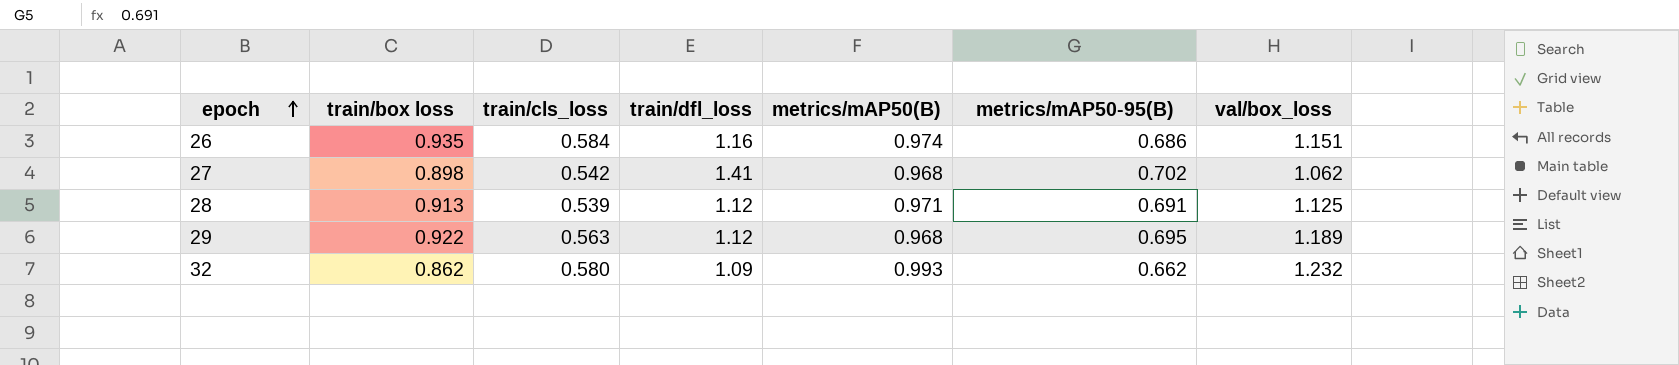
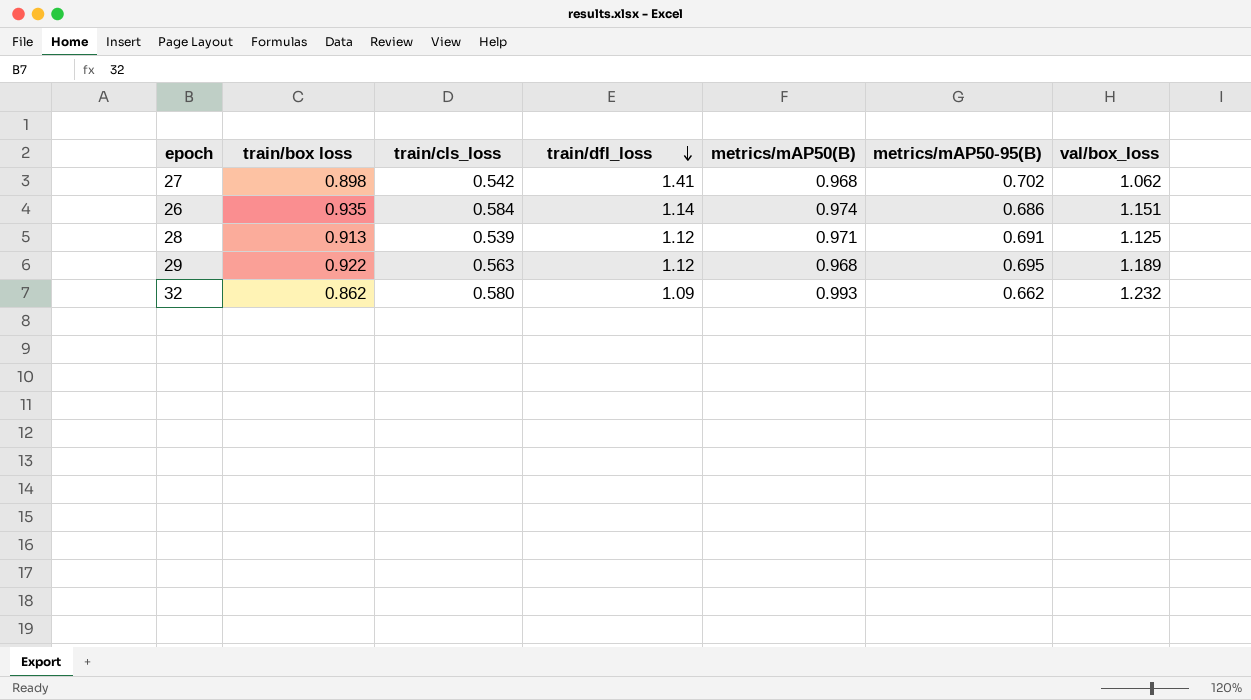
row order: epoch ascending -> train/dfl_loss descending
26 | train/dfl_loss: 1.16 -> 1.14

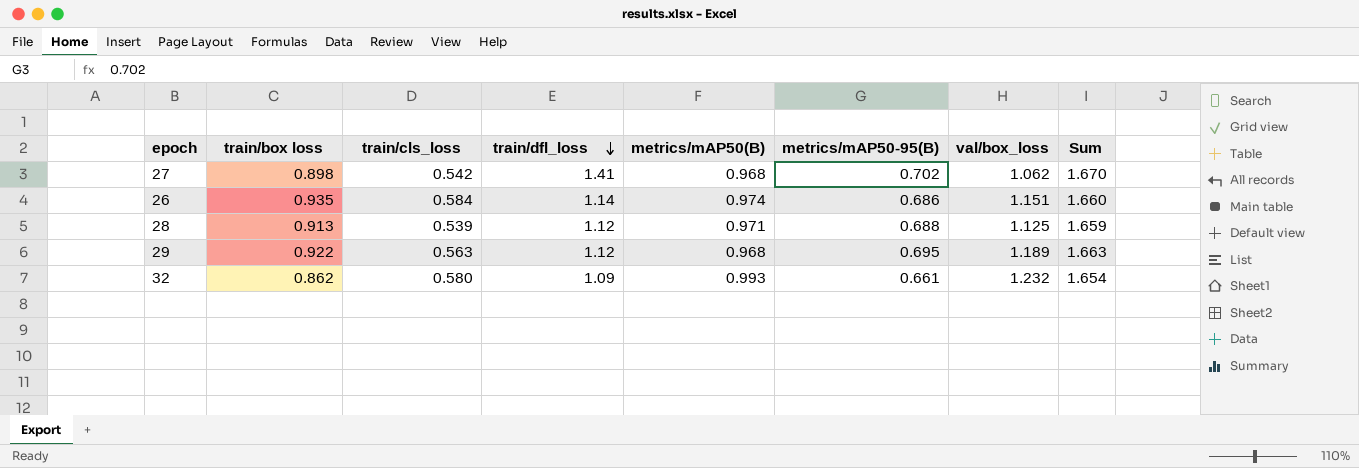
column Sum | formula: none -> [metrics/mAP50(B)] + [metrics/mAP50-95(B)]
28 | metrics/mAP50-95(B): 0.691 -> 0.688
32 | metrics/mAP50-95(B): 0.662 -> 0.661

